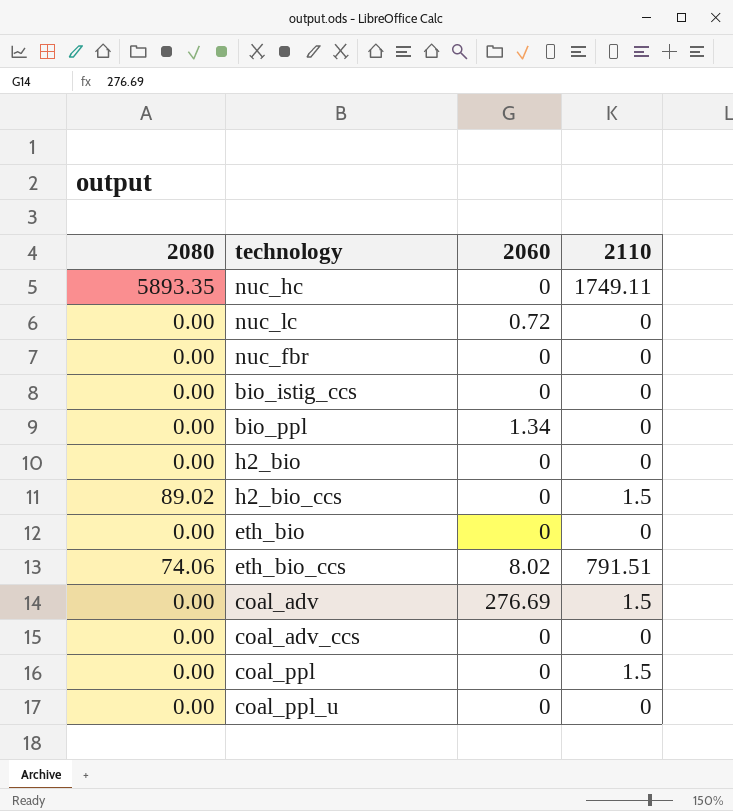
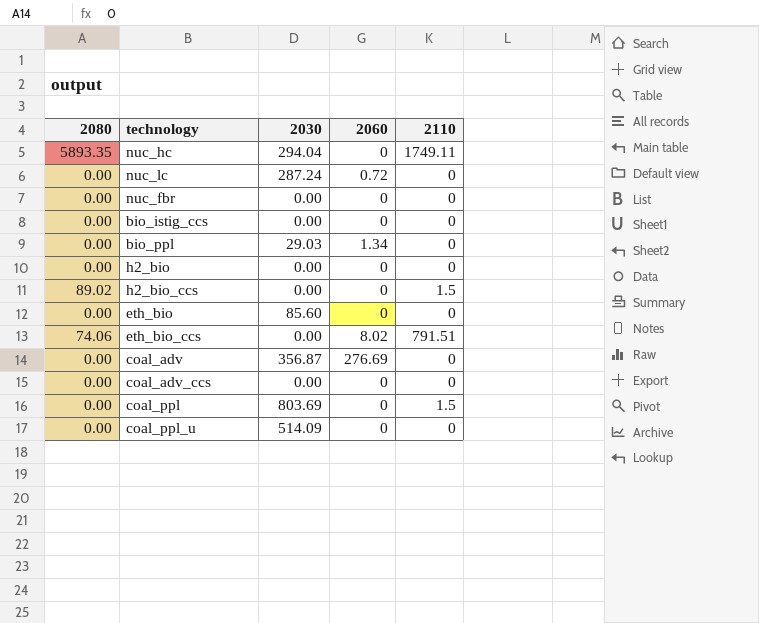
column 2030 | position: none -> 3
coal_adv | 2110: 1.5 -> 0

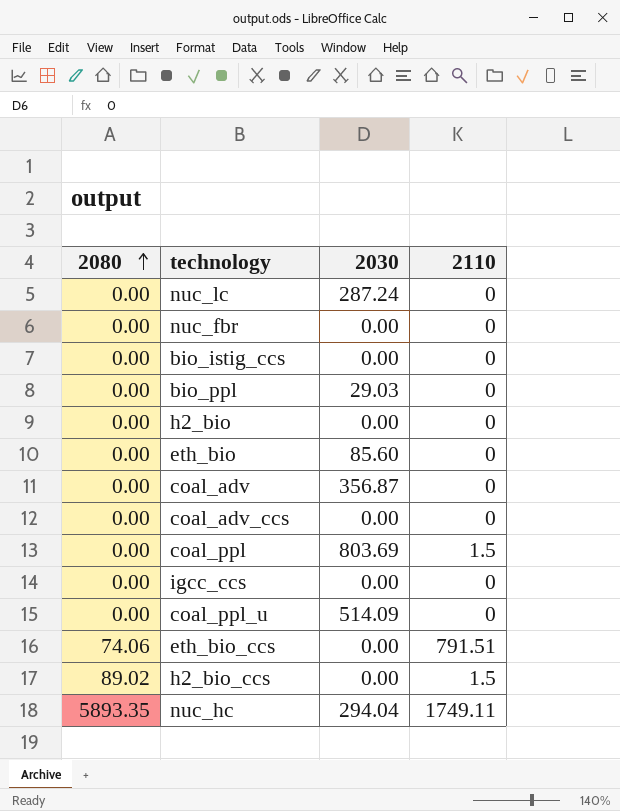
row order: none -> 2080 ascending
column 2060 | position: 4 -> none
row igcc_ccs: none -> 0.00 | 0.00 | 0

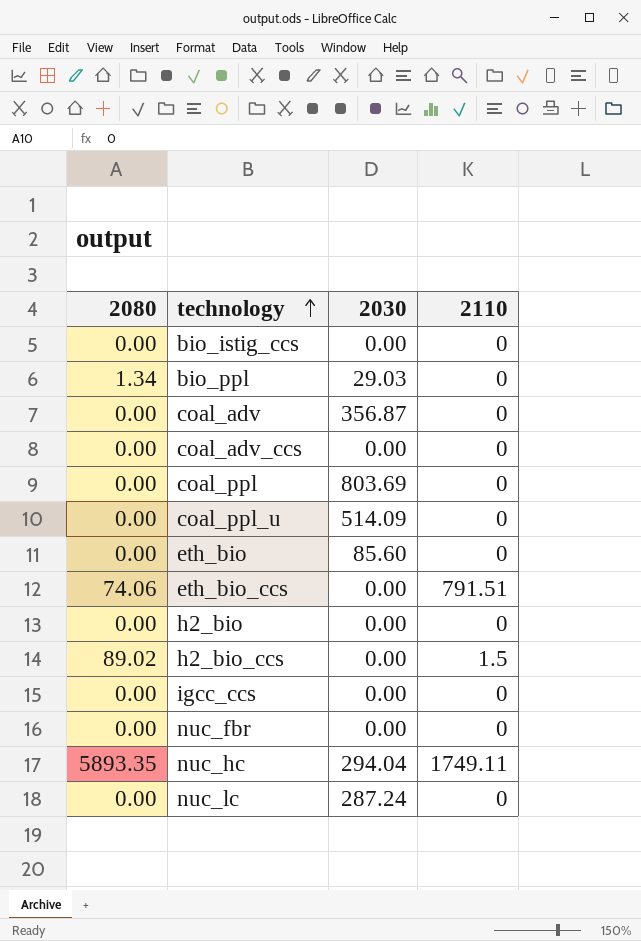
row order: 2080 ascending -> technology ascending
bio_ppl | 2080: 0.00 -> 1.34
coal_ppl | 2110: 1.5 -> 0

